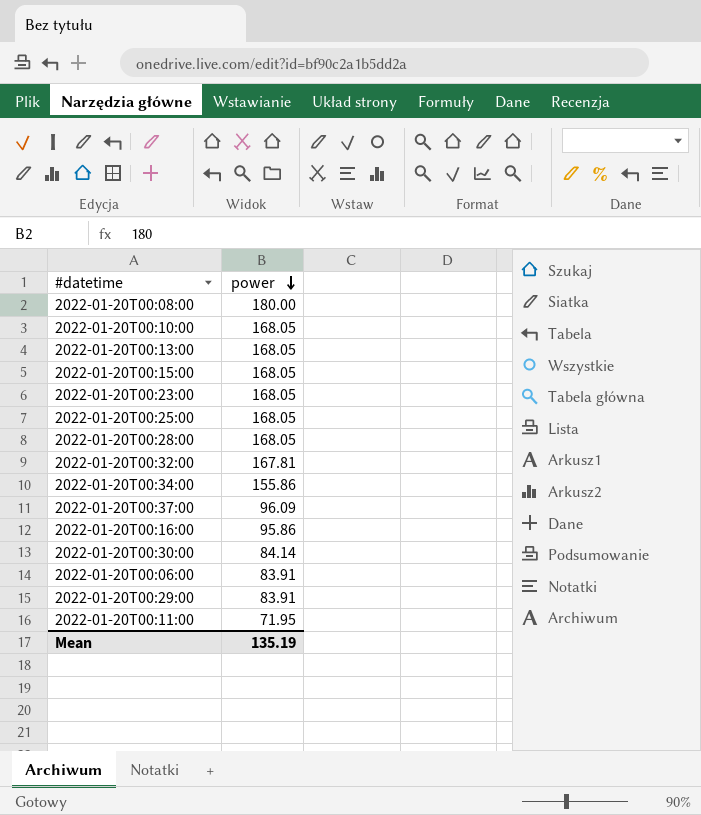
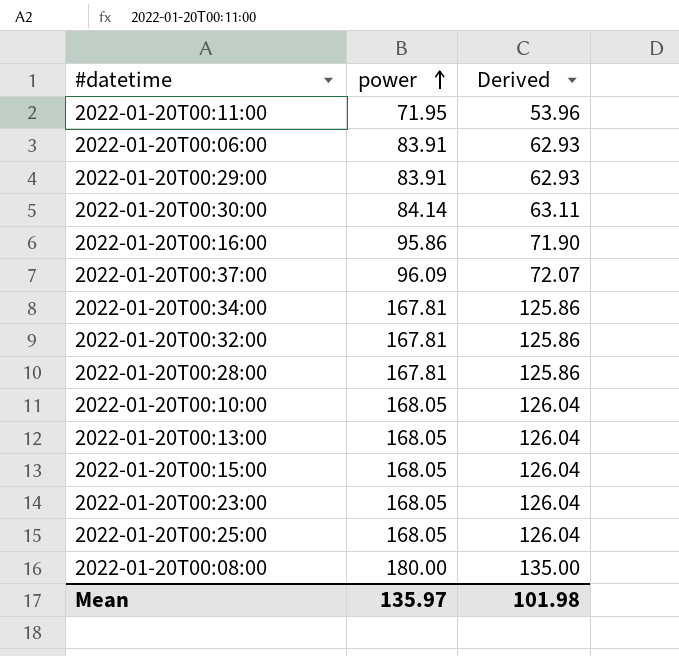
row order: power descending -> power ascending
column Derived | formula: none -> [power] * 0.75
2022-01-20T00:34:00 | power: 155.86 -> 167.81
2022-01-20T00:28:00 | power: 168.05 -> 167.81
Mean | power: 135.19 -> 135.97

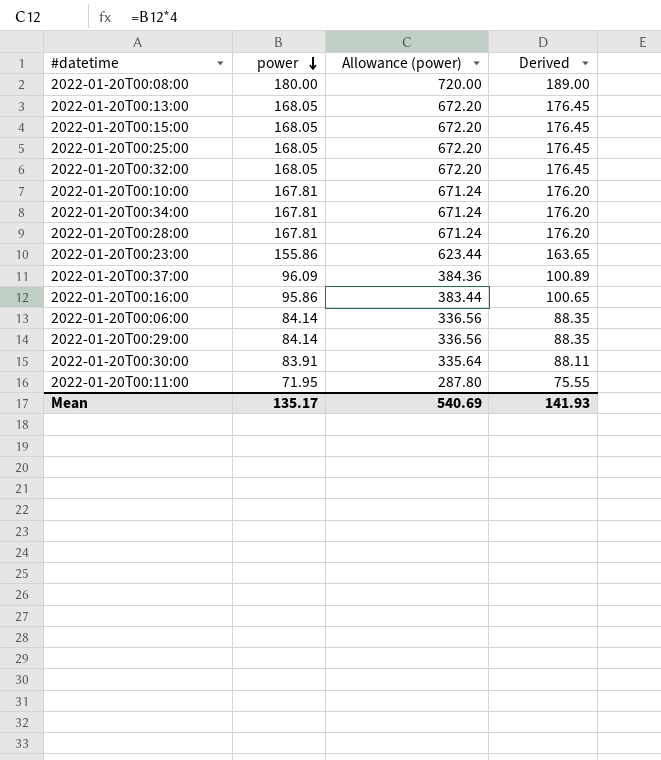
row order: power ascending -> power descending
column Allowance (power) | formula: none -> [power] * 4
column Derived | formula: [power] * 0.75 -> [power] * 1.05
2022-01-20T00:32:00 | power: 167.81 -> 168.05
2022-01-20T00:10:00 | power: 168.05 -> 167.81
2022-01-20T00:23:00 | power: 168.05 -> 155.86
2022-01-20T00:06:00 | power: 83.91 -> 84.14
2022-01-20T00:29:00 | power: 83.91 -> 84.14
2022-01-20T00:30:00 | power: 84.14 -> 83.91
Mean | power: 135.97 -> 135.17
Mean | Derived: 101.98 -> 141.93

